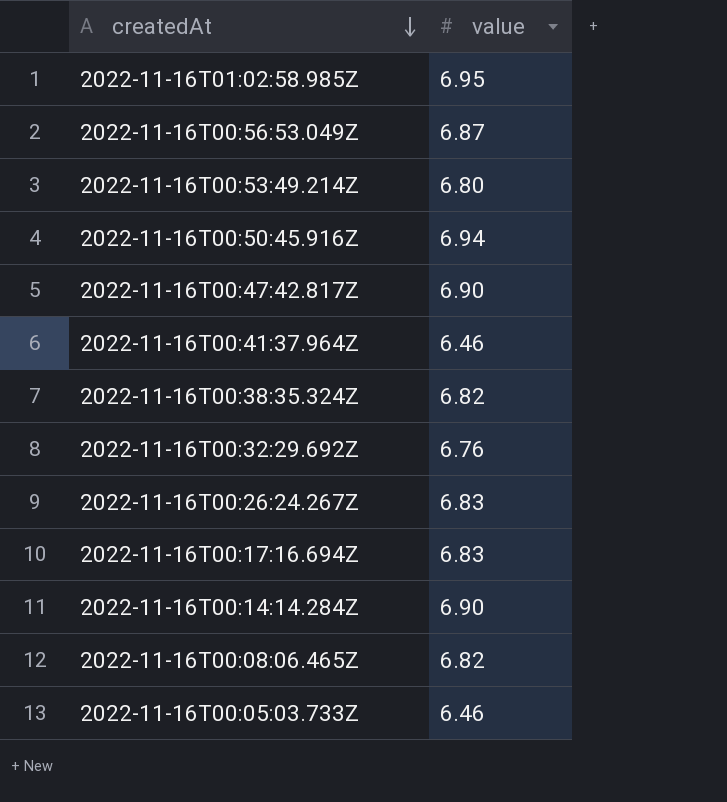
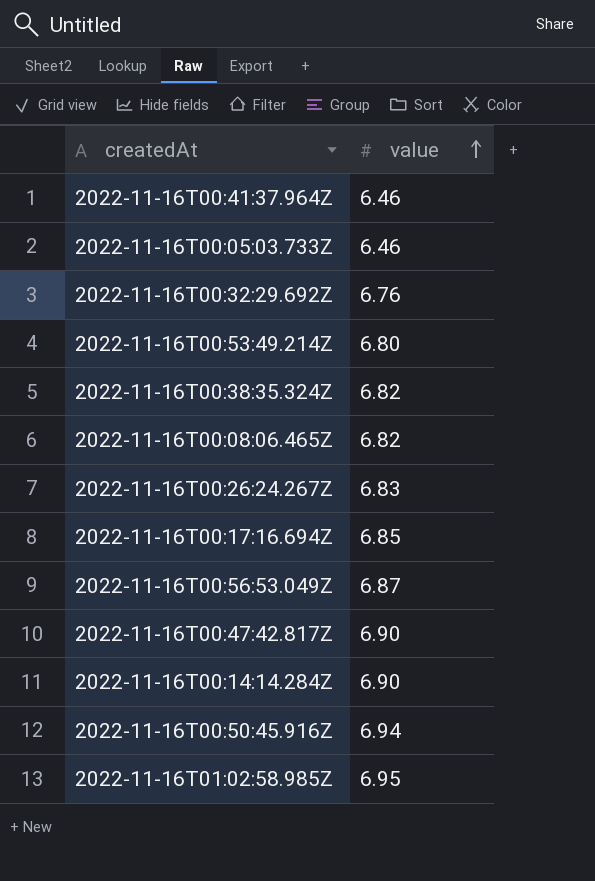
row order: createdAt descending -> value ascending
2022-11-16T00:17:16.694Z | value: 6.83 -> 6.85

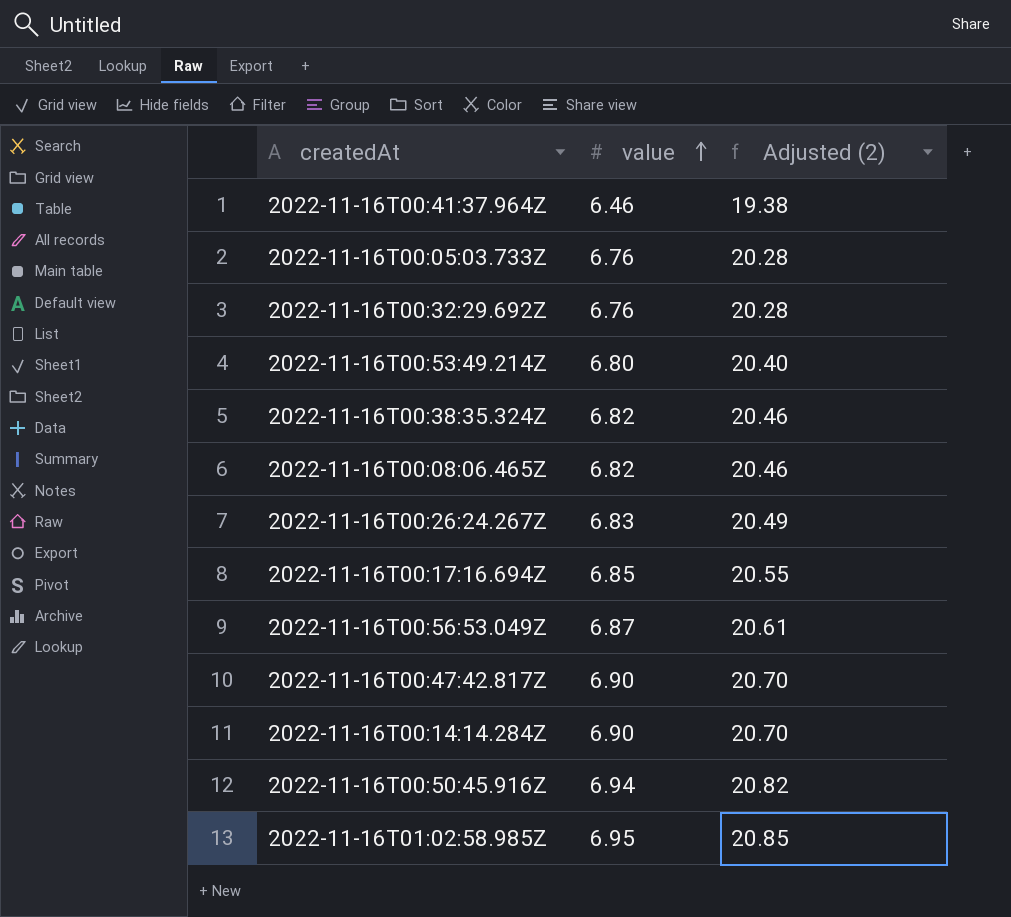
column Adjusted (2) | formula: none -> [value] * 3
2022-11-16T00:05:03.733Z | value: 6.46 -> 6.76

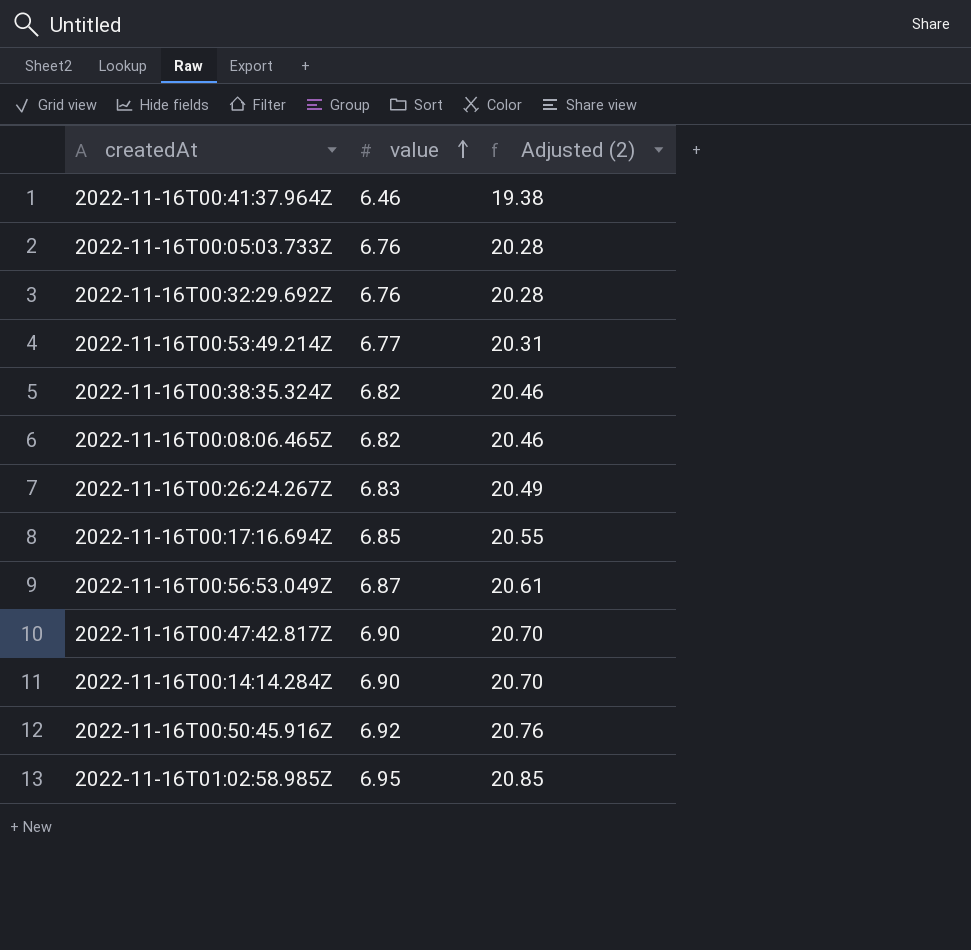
2022-11-16T00:53:49.214Z | value: 6.80 -> 6.77
2022-11-16T00:53:49.214Z | Adjusted (2): 20.40 -> 20.31
2022-11-16T00:50:45.916Z | value: 6.94 -> 6.92
2022-11-16T00:50:45.916Z | Adjusted (2): 20.82 -> 20.76

